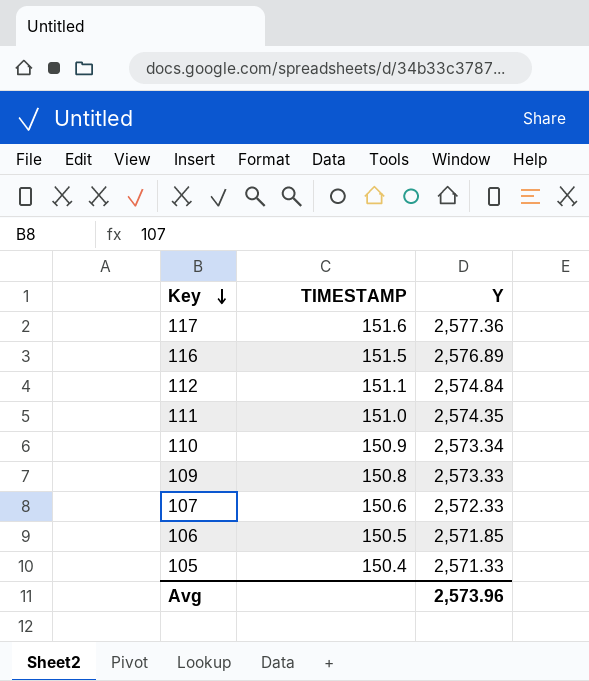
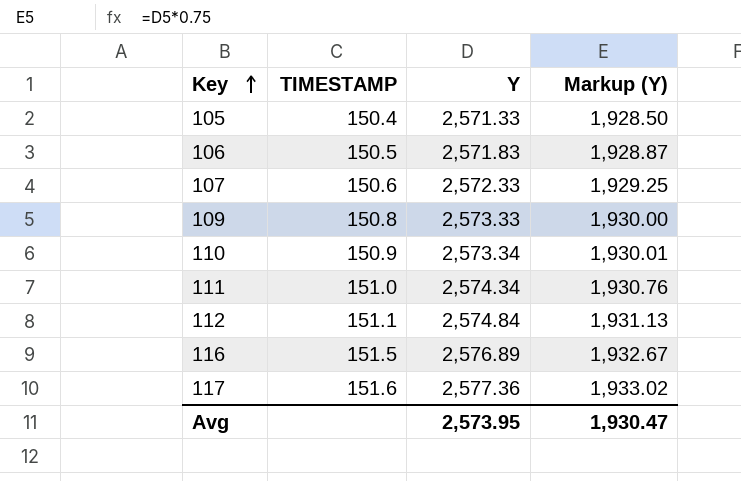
row order: Key descending -> Key ascending
column Markup (Y) | formula: none -> [Y] * 0.75
106 | Y: 2,571.85 -> 2,571.83
111 | Y: 2,574.35 -> 2,574.34
Avg | Y: 2,573.96 -> 2,573.95

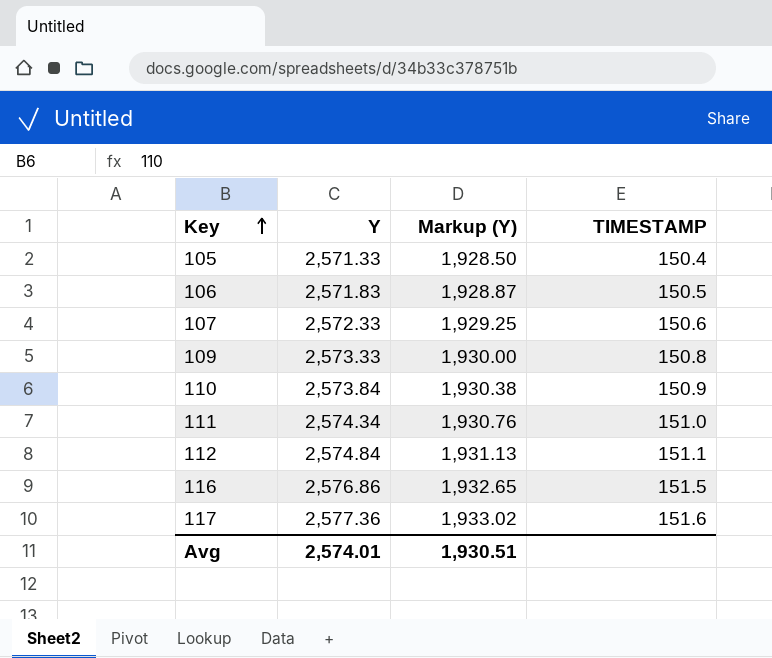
column TIMESTAMP | position: 2 -> 4
110 | Y: 2,573.34 -> 2,573.84
110 | Markup (Y): 1,930.01 -> 1,930.38
116 | Y: 2,576.89 -> 2,576.86
116 | Markup (Y): 1,932.67 -> 1,932.65
Avg | Y: 2,573.95 -> 2,574.01
Avg | Markup (Y): 1,930.47 -> 1,930.51

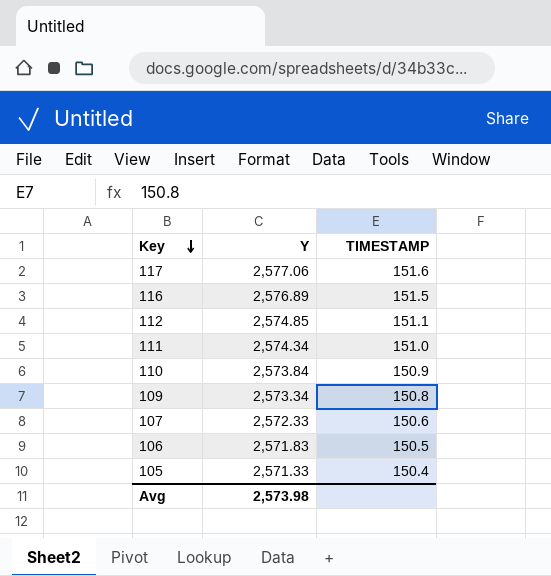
row order: Key ascending -> Key descending
column Markup (Y) | formula: [Y] * 0.75 -> none
117 | Y: 2,577.36 -> 2,577.06
116 | Y: 2,576.86 -> 2,576.89
112 | Y: 2,574.84 -> 2,574.85
109 | Y: 2,573.33 -> 2,573.34
Avg | Y: 2,574.01 -> 2,573.98

